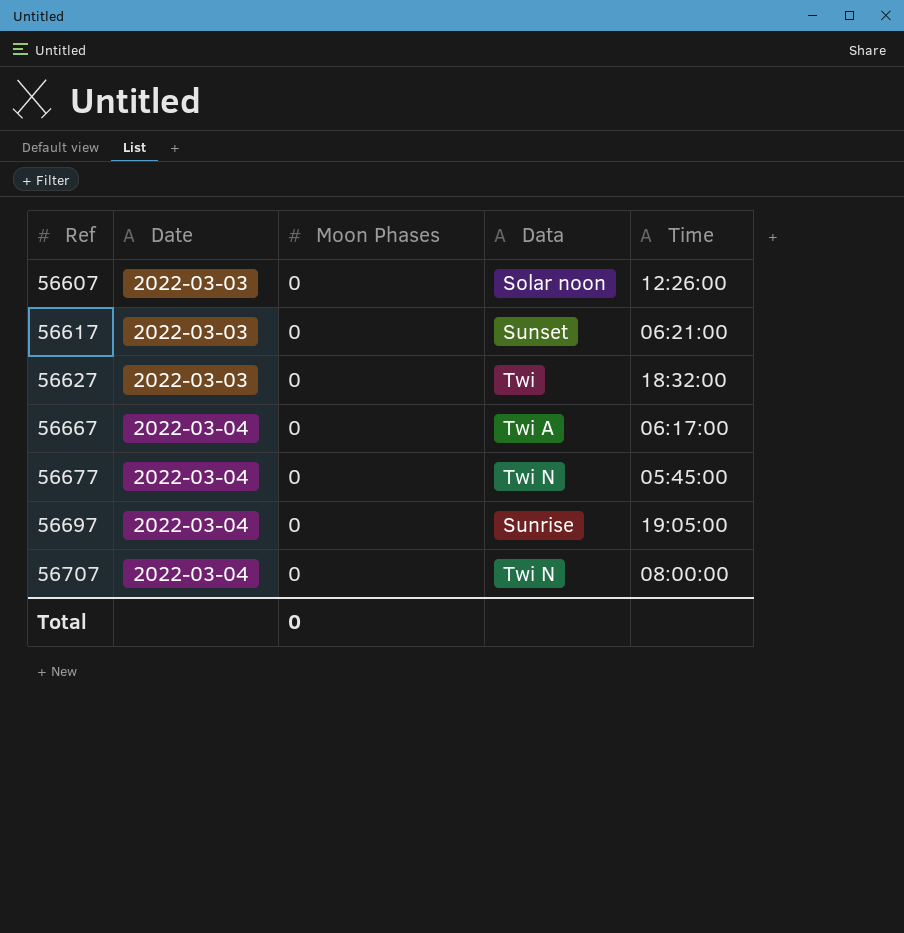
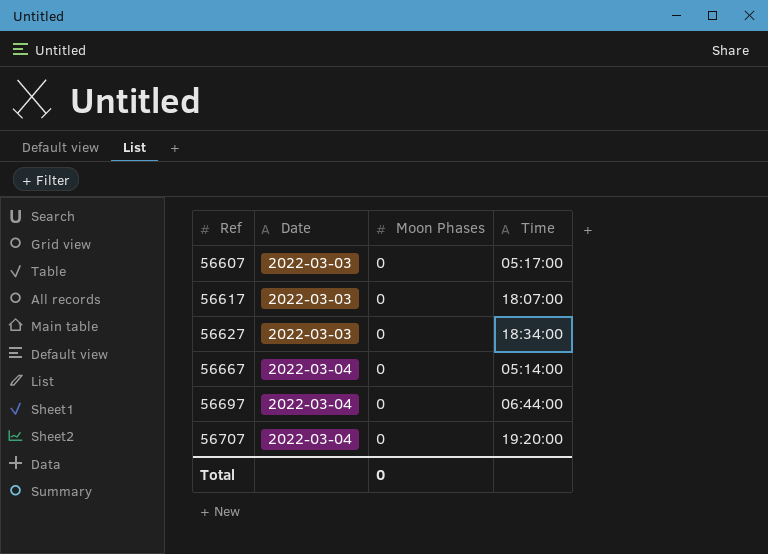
column Data | position: 4 -> none
row 56677: 2022-03-04 | 0 | Twi N | 05:45:00 -> none
56607 | Time: 12:26:00 -> 05:17:00
56617 | Time: 06:21:00 -> 18:07:00
56627 | Time: 18:32:00 -> 18:34:00
56667 | Time: 06:17:00 -> 05:14:00
56697 | Time: 19:05:00 -> 06:44:00
56707 | Time: 08:00:00 -> 19:20:00

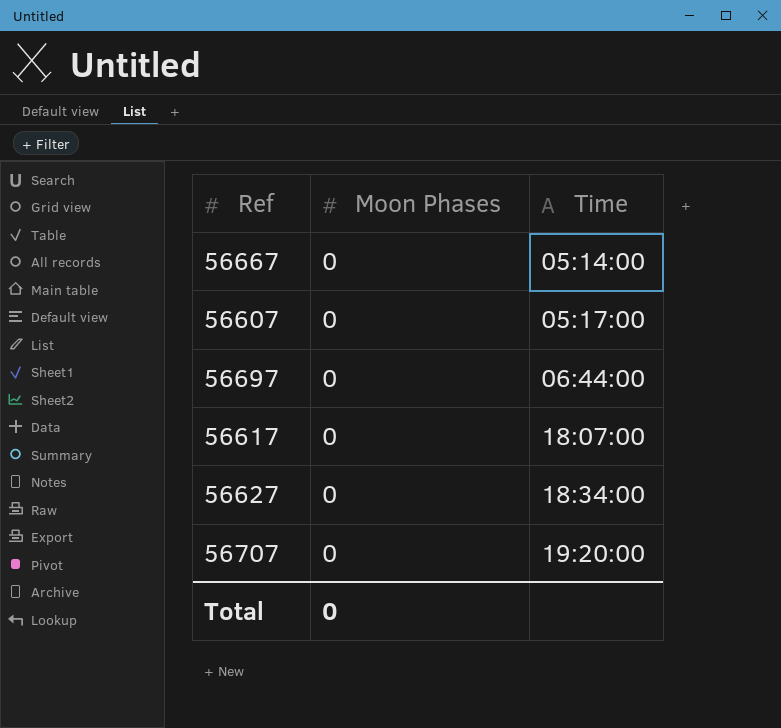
row order: Ref ascending -> Time ascending
column Date | position: 2 -> none

